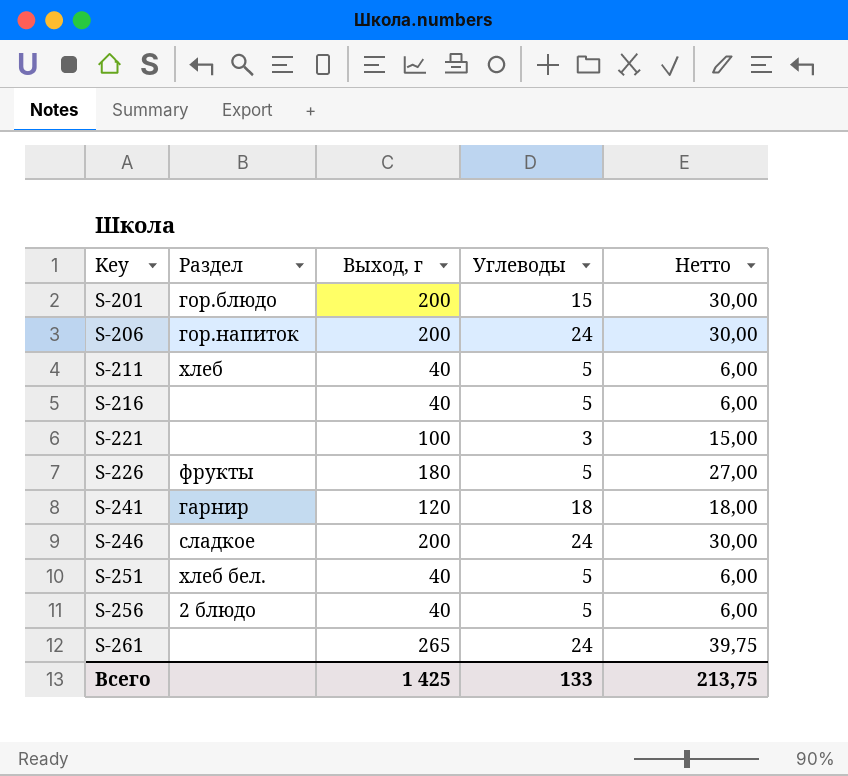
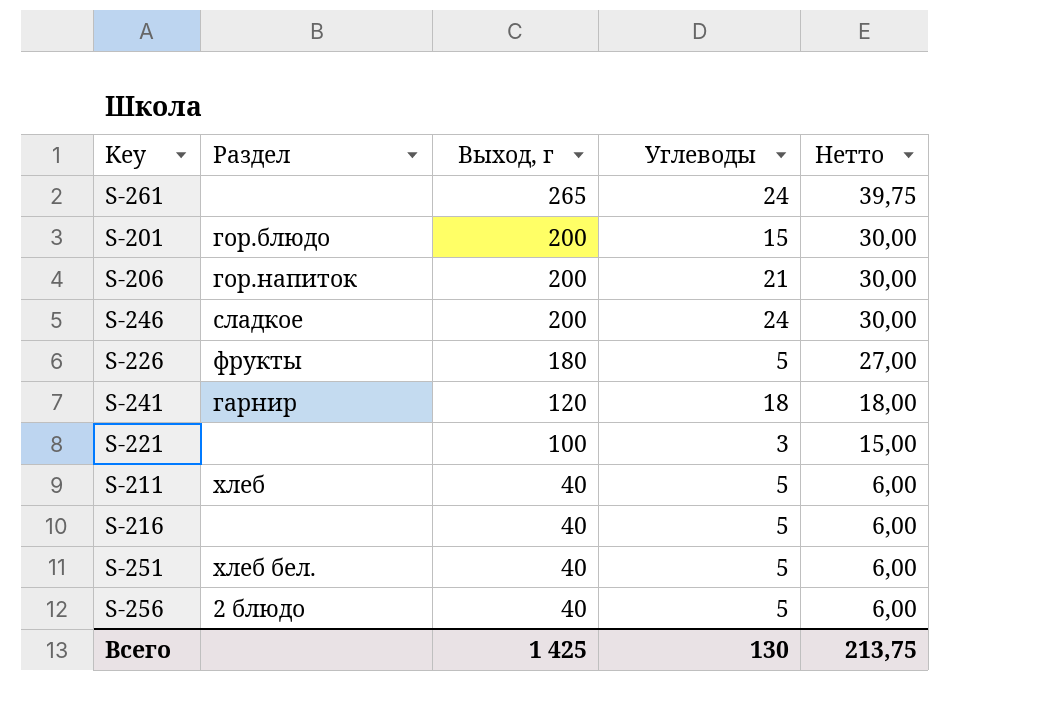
row order: Key ascending -> Выход, г descending
S-206 | Углеводы: 24 -> 21
Всего | Углеводы: 133 -> 130

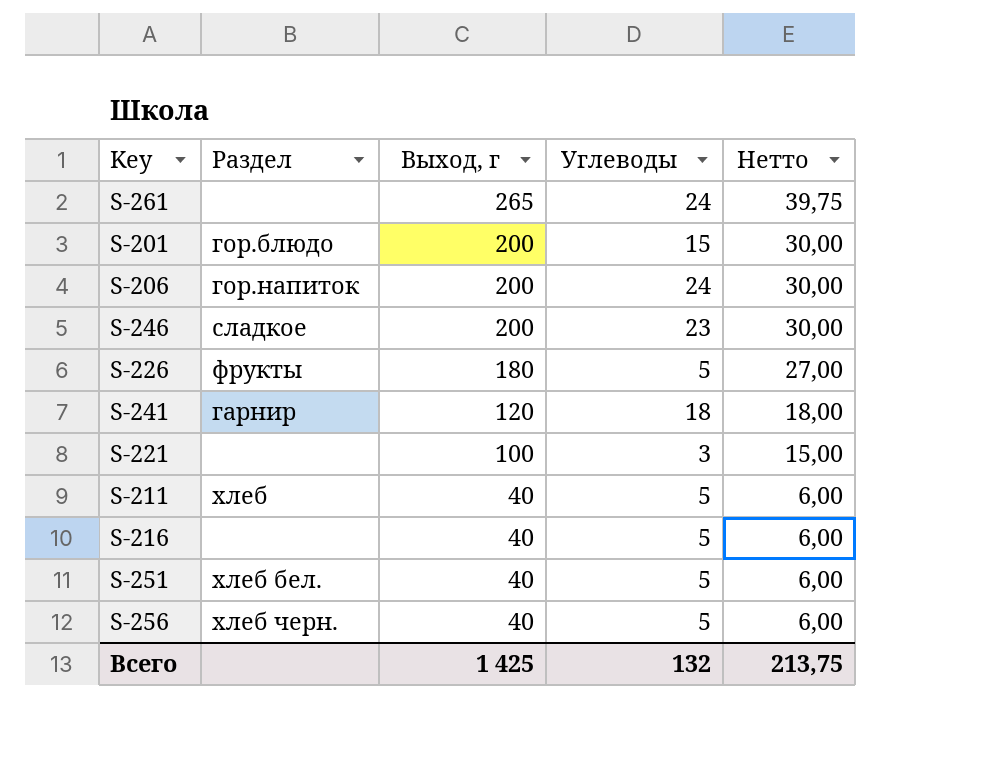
S-206 | Углеводы: 21 -> 24
S-246 | Углеводы: 24 -> 23
S-256 | Раздел: 2 блюдо -> хлеб черн.
Всего | Углеводы: 130 -> 132

